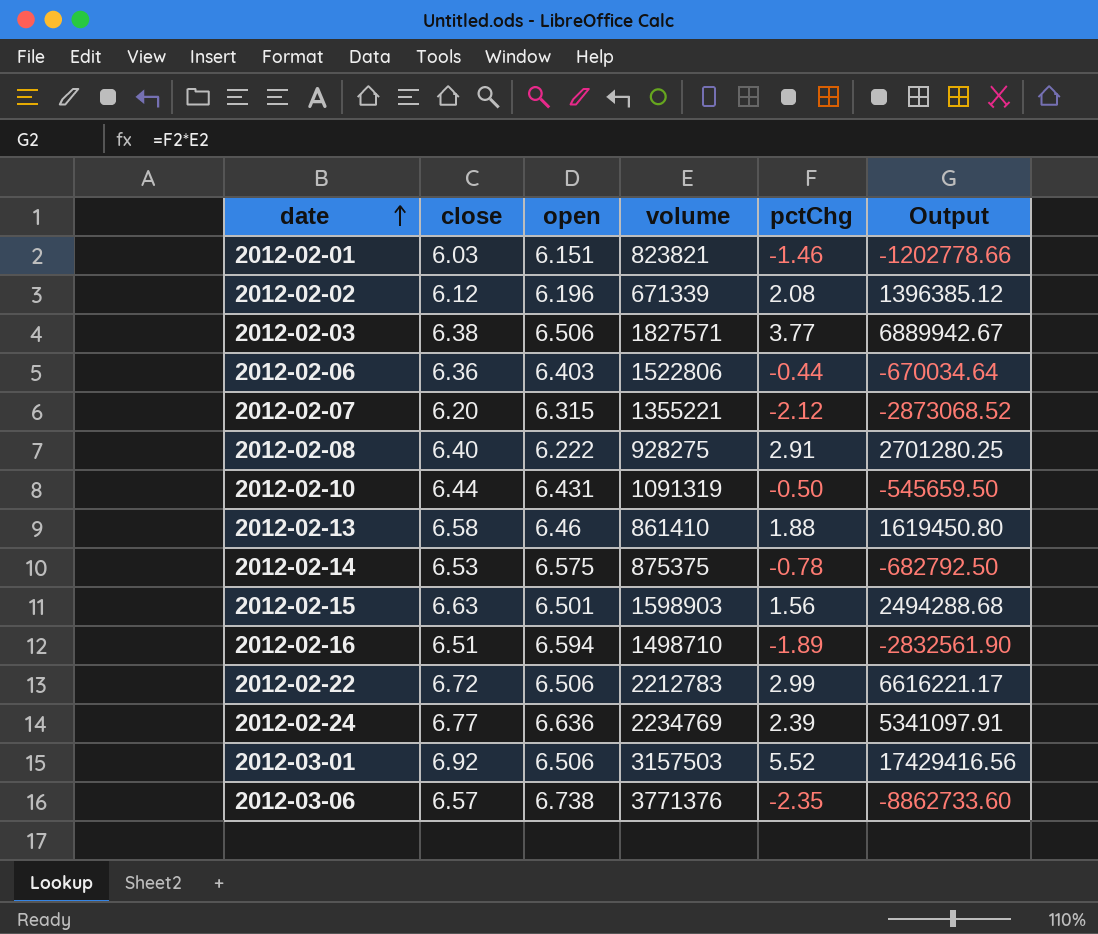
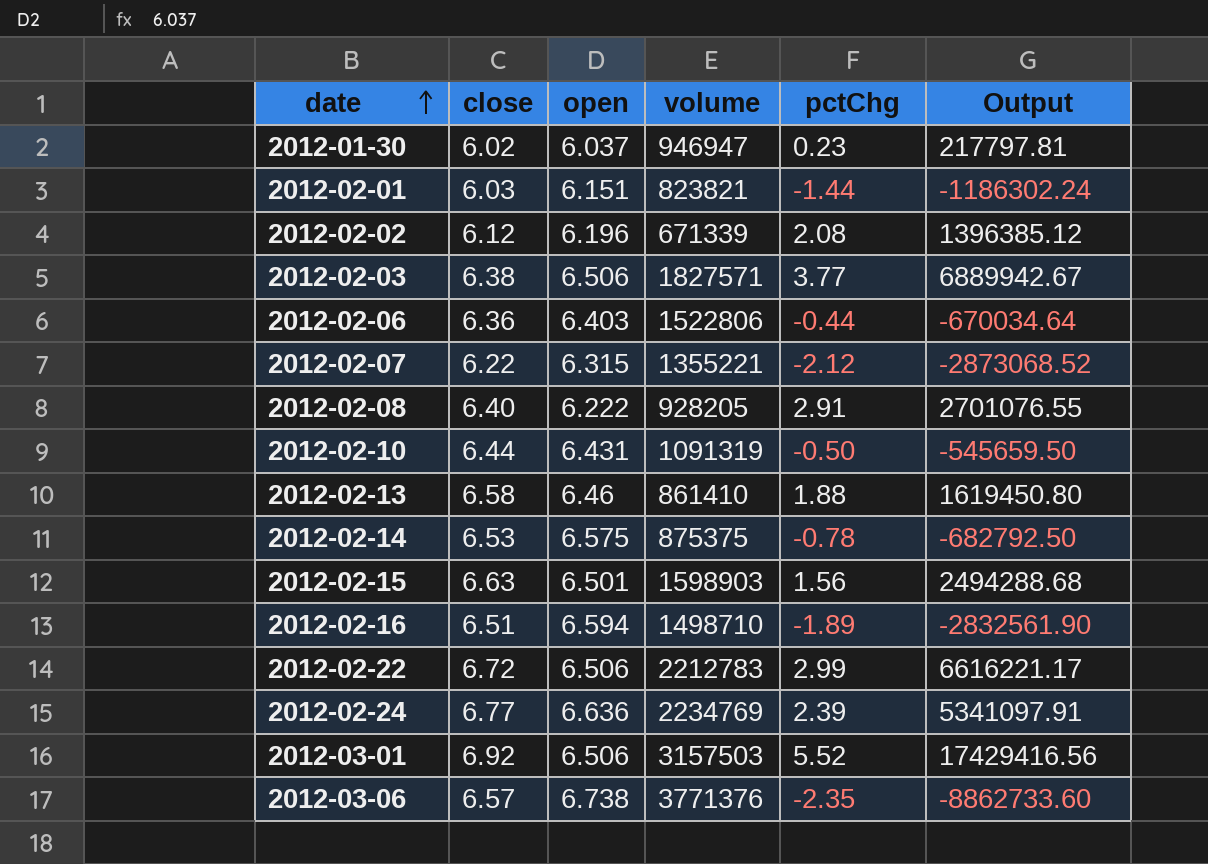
row 2012-01-30: none -> 6.02 | 6.037 | 946947 | 0.23 | 217797.81
2012-02-01 | pctChg: -1.46 -> -1.44
2012-02-01 | Output: -1202778.66 -> -1186302.24
2012-02-07 | close: 6.20 -> 6.22
2012-02-08 | volume: 928275 -> 928205
2012-02-08 | Output: 2701280.25 -> 2701076.55

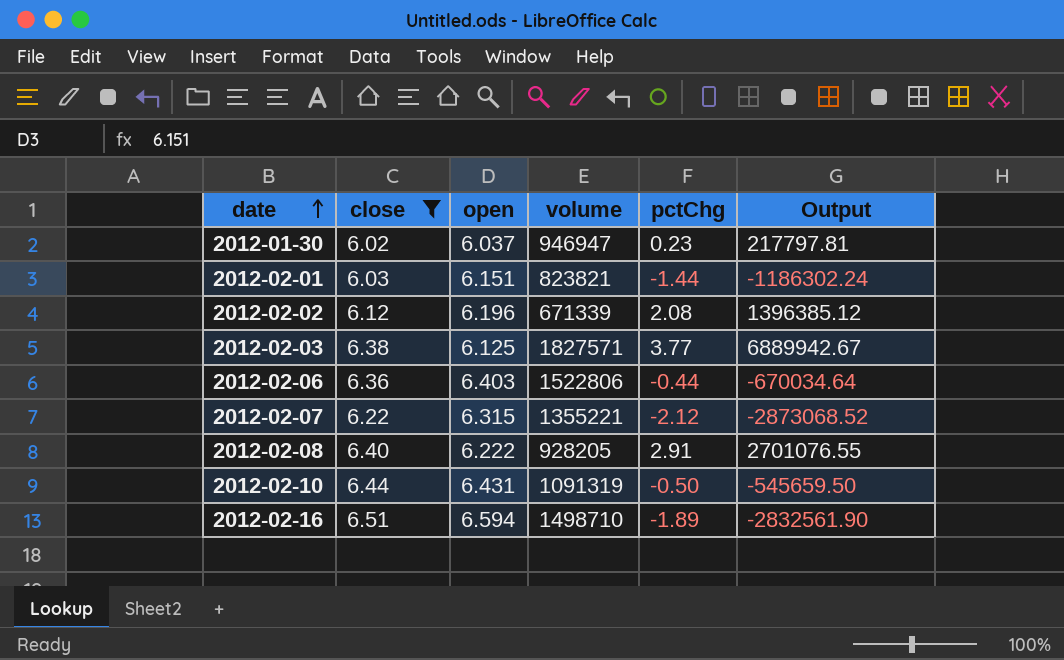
filter: none -> close <= 6.51
2012-02-03 | open: 6.506 -> 6.125

